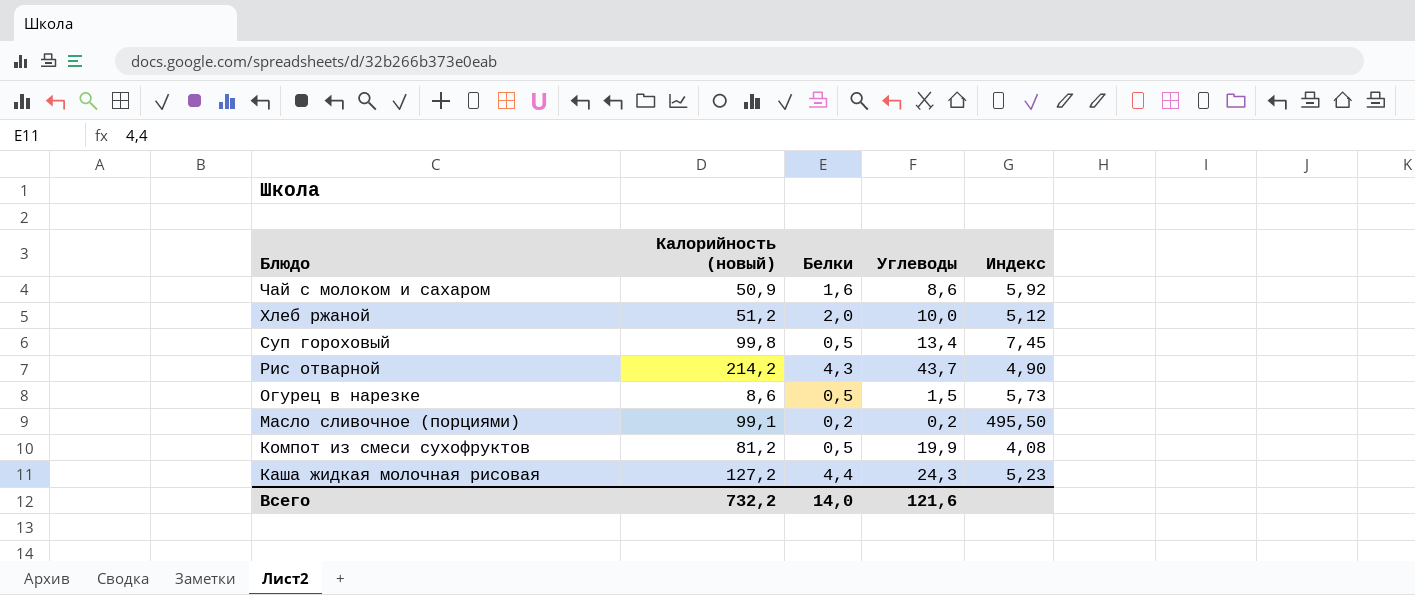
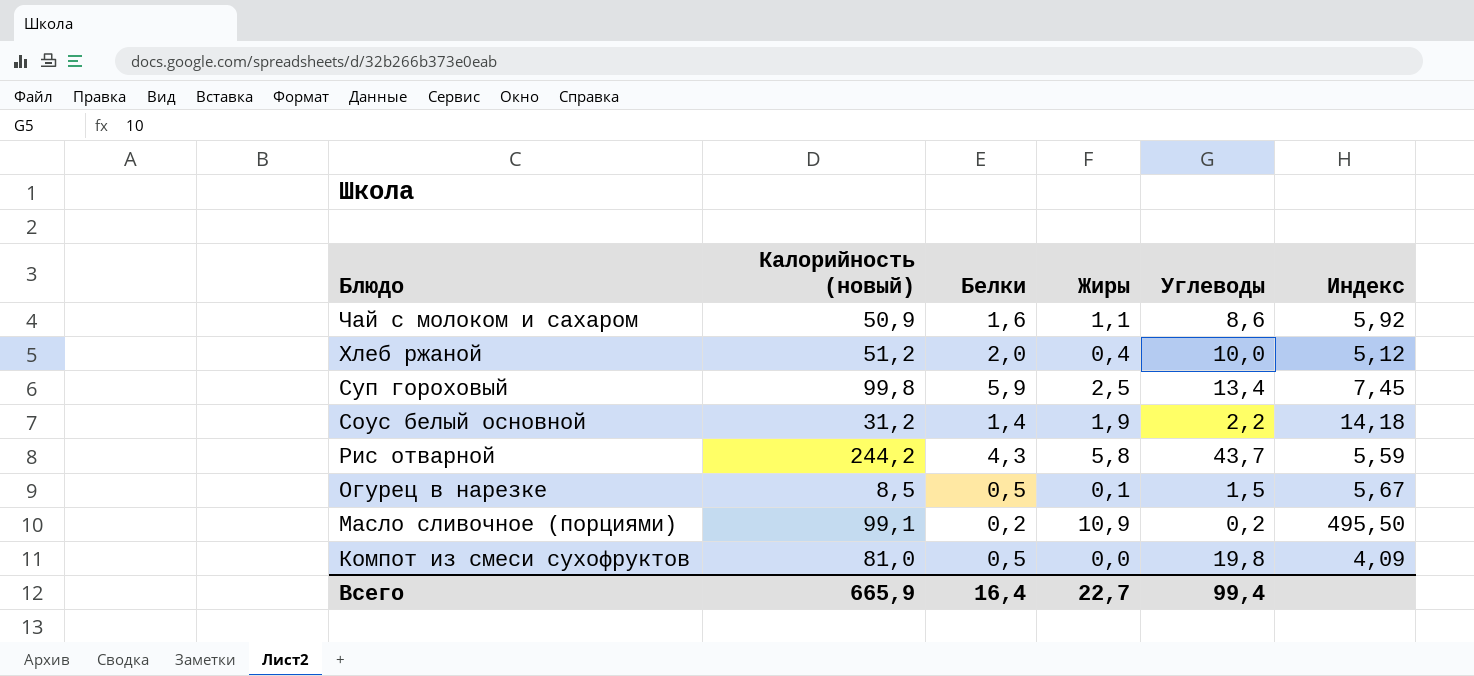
column Жиры | position: none -> 4
row Каша жидкая молочная рисовая: 127,2 | 4,4 | 24,3 | 5,23 -> none
Суп гороховый | Белки: 0,5 -> 5,9
row Соус белый основной: none -> 31,2 | 1,4 | 1,9 | 2,2 | 14,18
Рис отварной | Калорийность (новый): 214,2 -> 244,2
Рис отварной | Индекс: 4,90 -> 5,59
Огурец в нарезке | Калорийность (новый): 8,6 -> 8,5
Огурец в нарезке | Индекс: 5,73 -> 5,67
Компот из смеси сухофруктов | Калорийность (новый): 81,2 -> 81,0
Компот из смеси сухофруктов | Углеводы: 19,9 -> 19,8
Компот из смеси сухофруктов | Индекс: 4,08 -> 4,09
Всего | Калорийность (новый): 732,2 -> 665,9
Всего | Белки: 14,0 -> 16,4
Всего | Углеводы: 121,6 -> 99,4

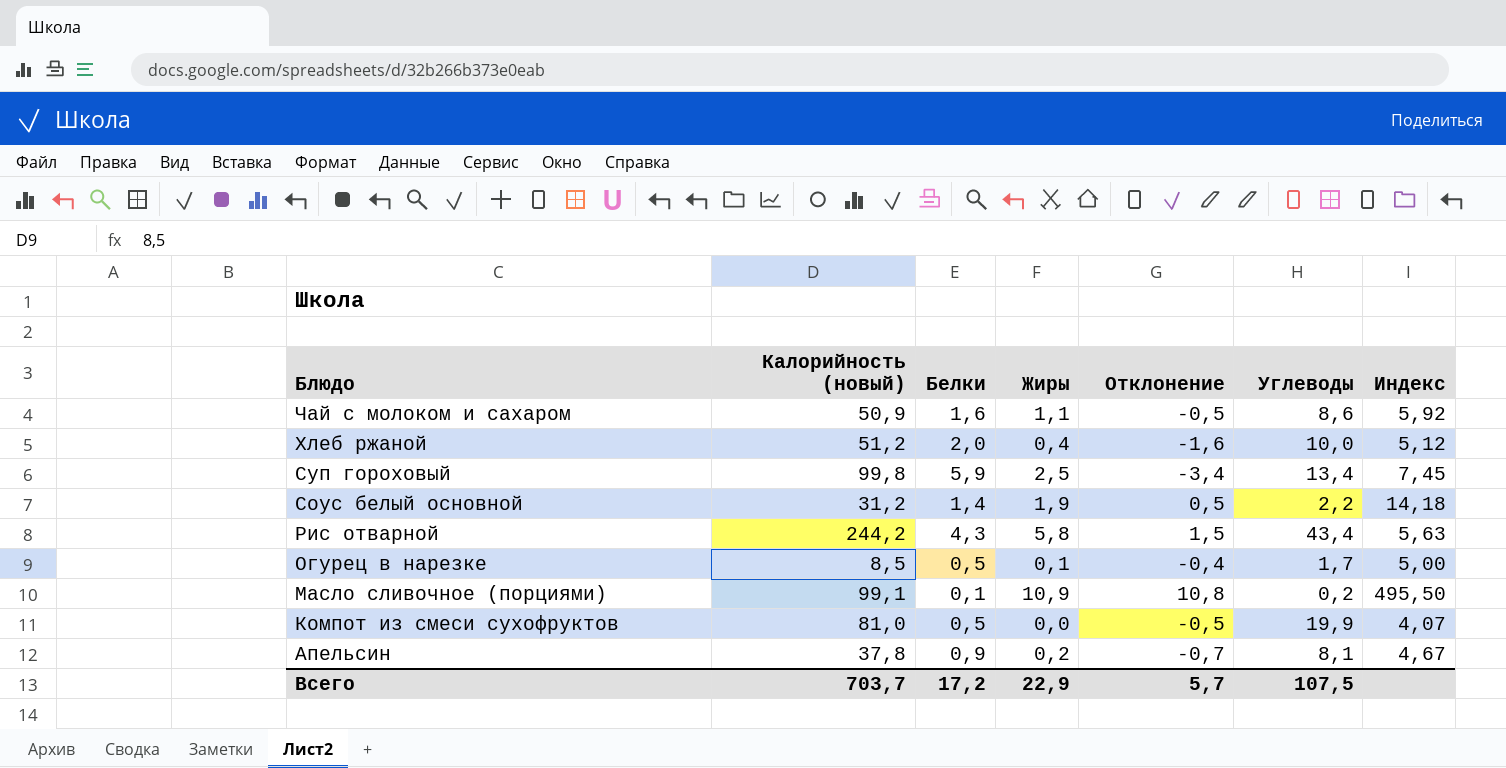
column Отклонение | formula: none -> [Жиры] - [Белки]
Рис отварной | Углеводы: 43,7 -> 43,4
Рис отварной | Индекс: 5,59 -> 5,63
Огурец в нарезке | Углеводы: 1,5 -> 1,7
Огурец в нарезке | Индекс: 5,67 -> 5,00
Масло сливочное (порциями) | Белки: 0,2 -> 0,1
Компот из смеси сухофруктов | Углеводы: 19,8 -> 19,9
Компот из смеси сухофруктов | Индекс: 4,09 -> 4,07
row Апельсин: none -> 37,8 | 0,9 | 0,2 | -0,7 | 8,1 | 4,67
Всего | Калорийность (новый): 665,9 -> 703,7
Всего | Белки: 16,4 -> 17,2
Всего | Жиры: 22,7 -> 22,9
Всего | Углеводы: 99,4 -> 107,5

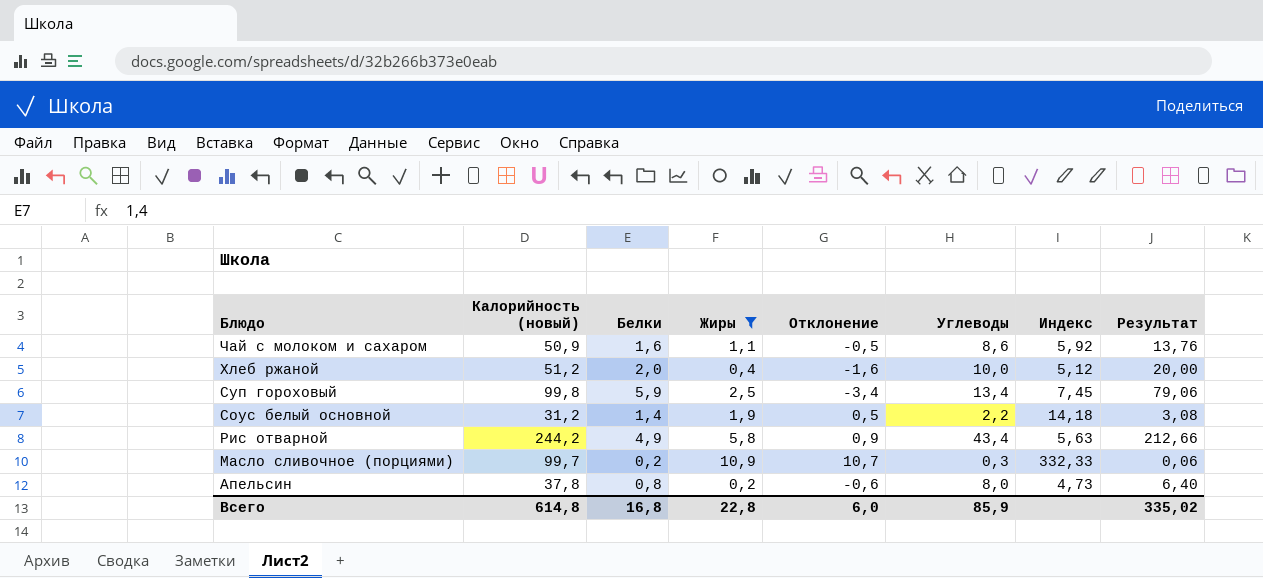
filter: none -> Жиры >= 0,2
column Результат | formula: none -> [Белки] * [Углеводы]
Рис отварной | Белки: 4,3 -> 4,9
Рис отварной | Отклонение: 1,5 -> 0,9
Масло сливочное (порциями) | Калорийность (новый): 99,1 -> 99,7
Масло сливочное (порциями) | Белки: 0,1 -> 0,2
Масло сливочное (порциями) | Отклонение: 10,8 -> 10,7
Масло сливочное (порциями) | Углеводы: 0,2 -> 0,3
Масло сливочное (порциями) | Индекс: 495,50 -> 332,33
Апельсин | Белки: 0,9 -> 0,8
Апельсин | Отклонение: -0,7 -> -0,6
Апельсин | Углеводы: 8,1 -> 8,0
Апельсин | Индекс: 4,67 -> 4,73
Всего | Калорийность (новый): 703,7 -> 614,8
Всего | Белки: 17,2 -> 16,8
Всего | Жиры: 22,9 -> 22,8
Всего | Отклонение: 5,7 -> 6,0
Всего | Углеводы: 107,5 -> 85,9

